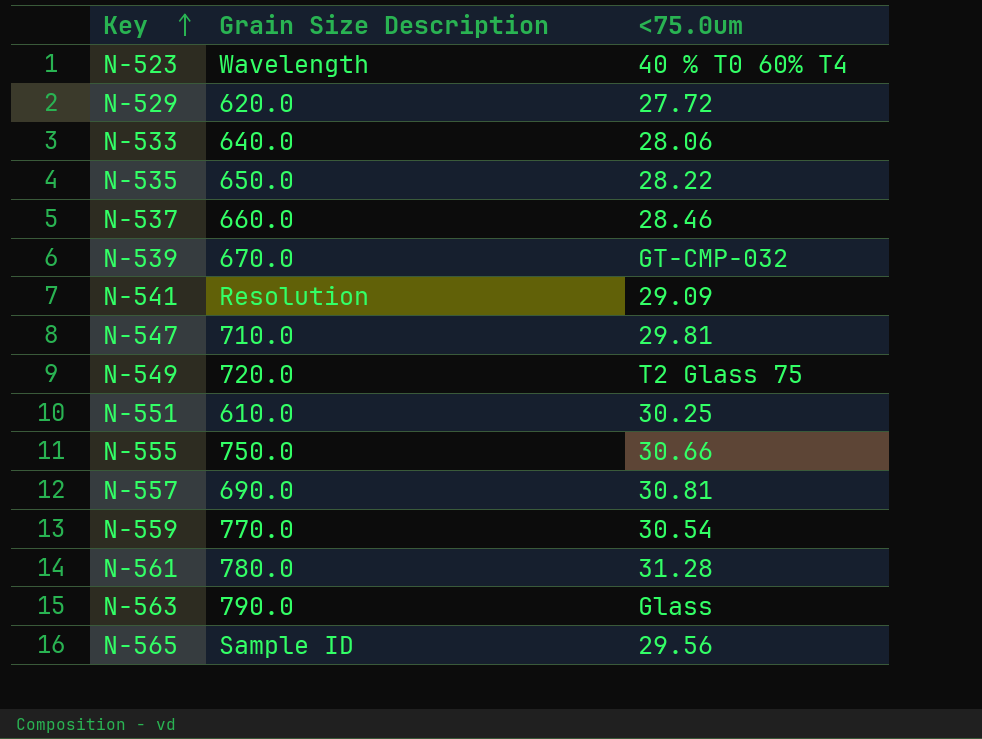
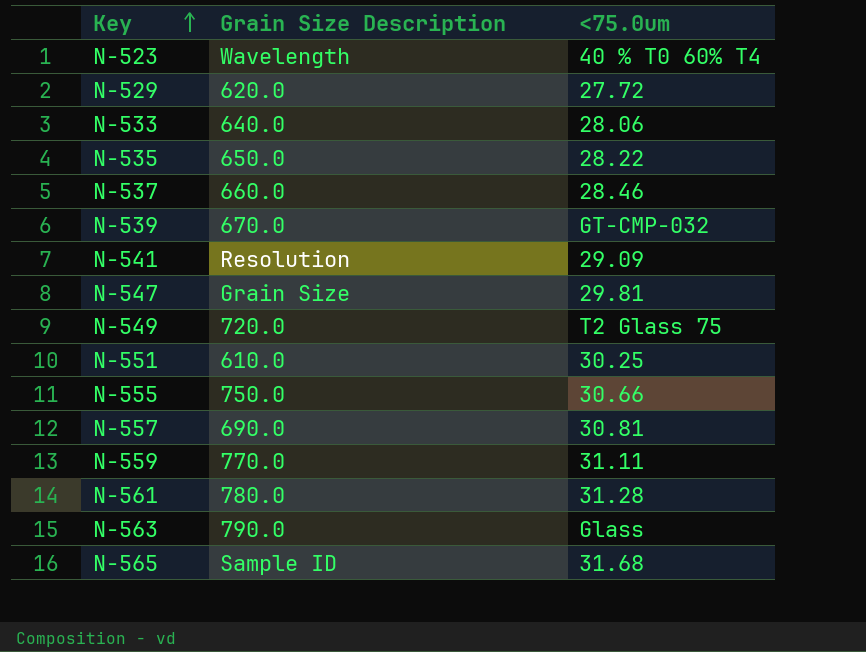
N-547 | Grain Size Description: 710.0 -> Grain Size
N-559 | <75.0um: 30.54 -> 31.11
N-565 | <75.0um: 29.56 -> 31.68

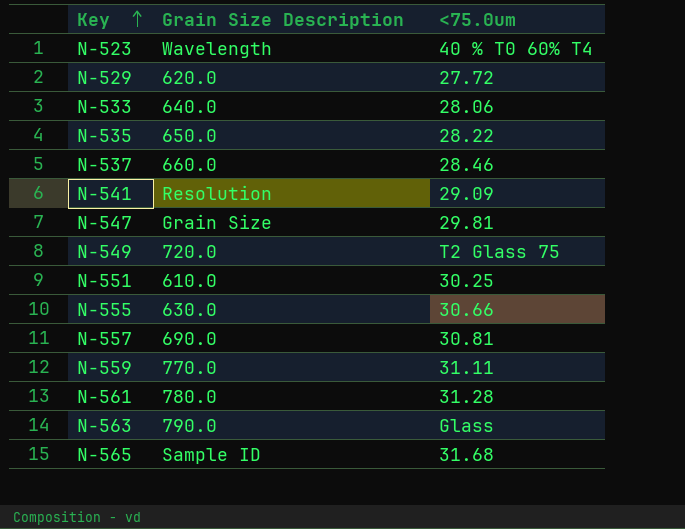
row N-539: 670.0 | GT-CMP-032 -> none
N-555 | Grain Size Description: 750.0 -> 630.0

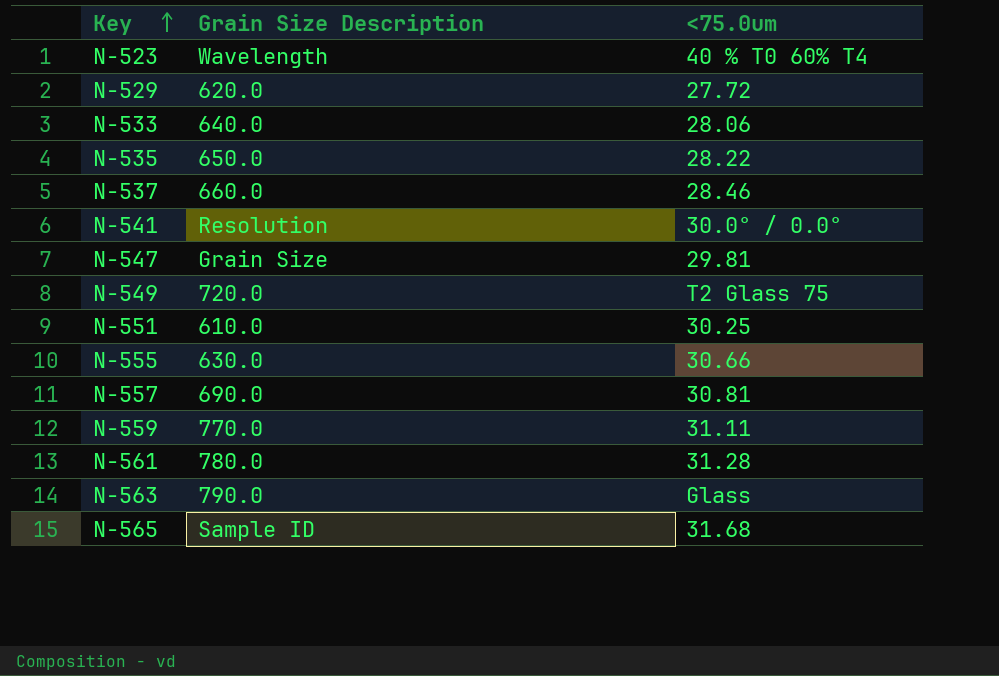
N-541 | <75.0um: 29.09 -> 30.0° / 0.0°

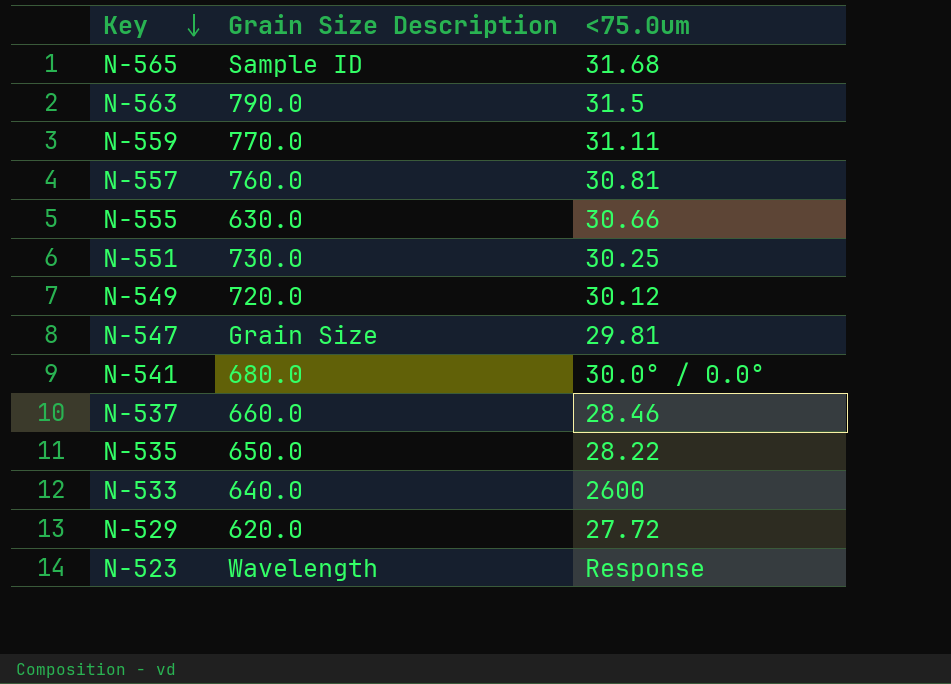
row order: Key ascending -> Key descending
row N-561: 780.0 | 31.28 -> none
N-563 | <75.0um: Glass -> 31.5
N-557 | Grain Size Description: 690.0 -> 760.0
N-551 | Grain Size Description: 610.0 -> 730.0
N-549 | <75.0um: T2 Glass 75 -> 30.12
N-541 | Grain Size Description: Resolution -> 680.0
N-533 | <75.0um: 28.06 -> 2600
N-523 | <75.0um: 40 % T0 60% T4 -> Response

